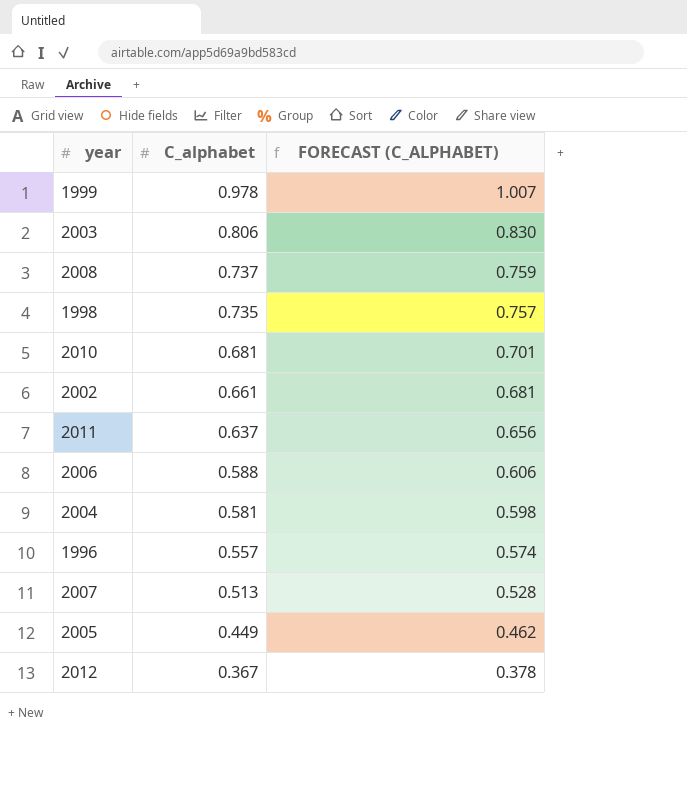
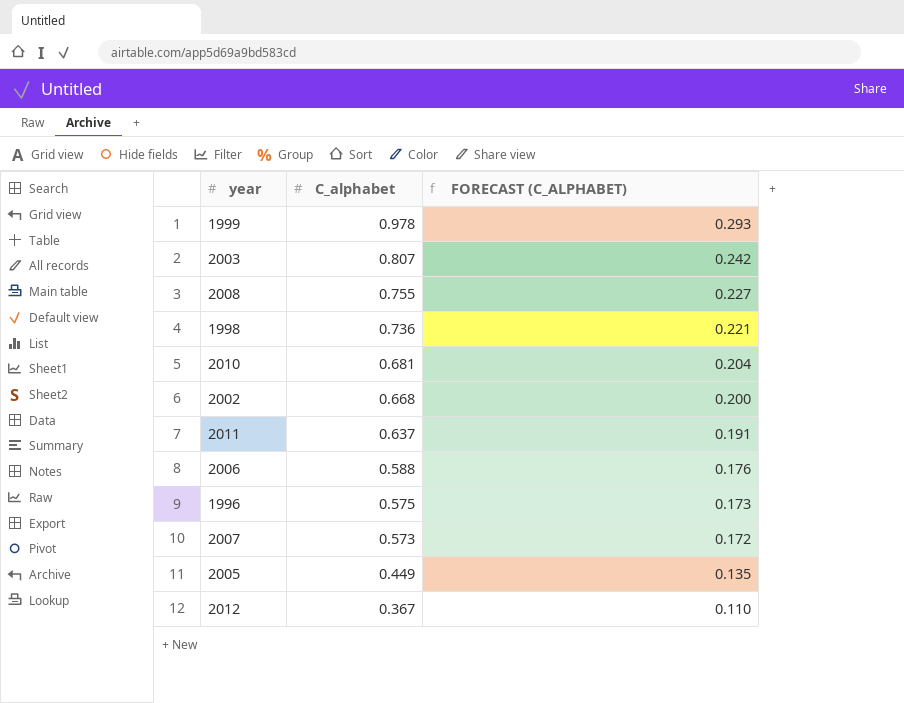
column FORECAST (C_ALPHABET) | formula: [C_alphabet] * 1.03 -> [C_alphabet] * 0.3
row 2004: 0.581 | 0.598 -> none
2003 | C_alphabet: 0.806 -> 0.807
2008 | C_alphabet: 0.737 -> 0.755
1998 | C_alphabet: 0.735 -> 0.736
2002 | C_alphabet: 0.661 -> 0.668
1996 | C_alphabet: 0.557 -> 0.575
2007 | C_alphabet: 0.513 -> 0.573

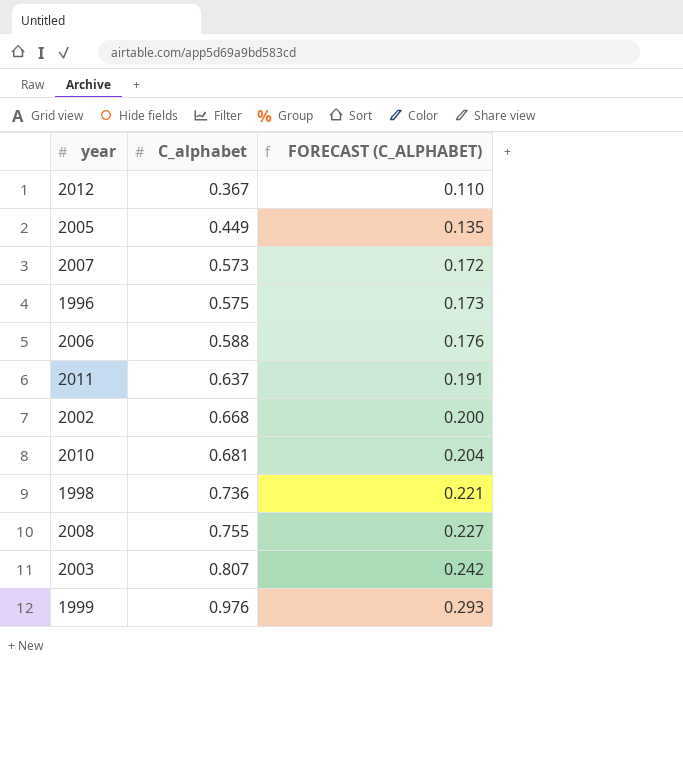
row order: C_alphabet descending -> C_alphabet ascending
1999 | C_alphabet: 0.978 -> 0.976

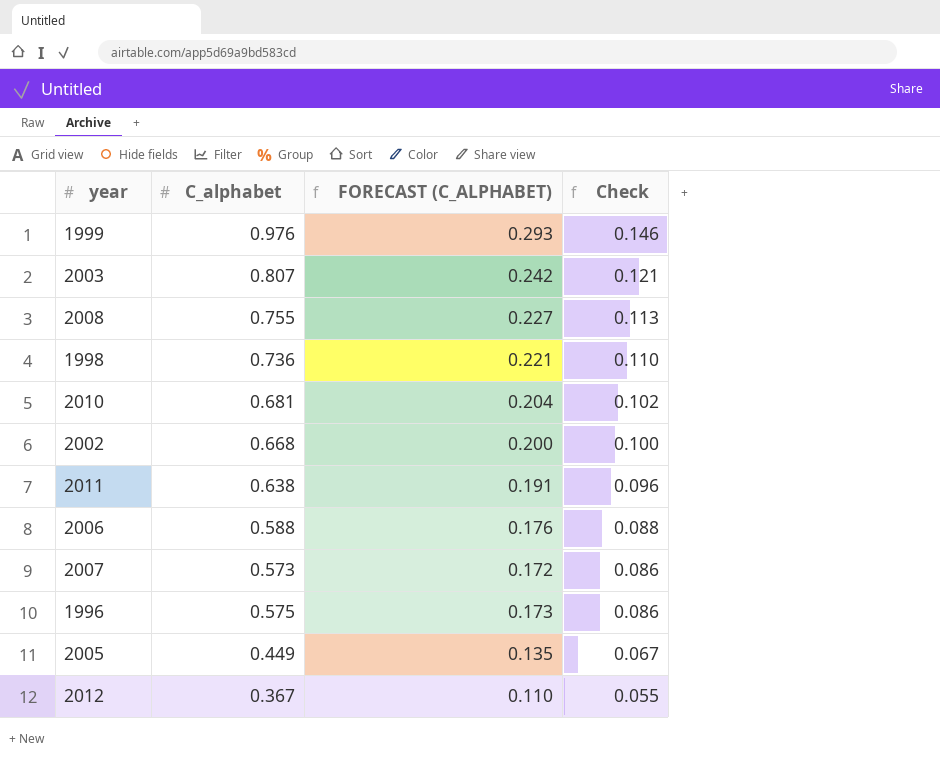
row order: C_alphabet ascending -> Check descending
column Check | formula: none -> [C_alphabet] * 0.15
2011 | C_alphabet: 0.637 -> 0.638

